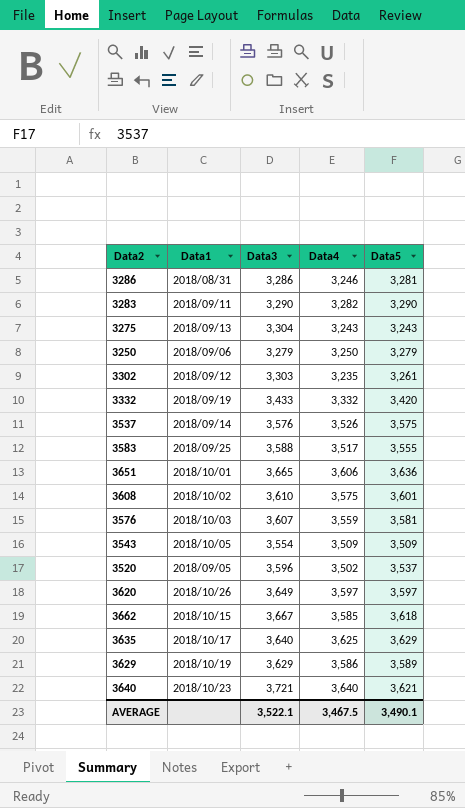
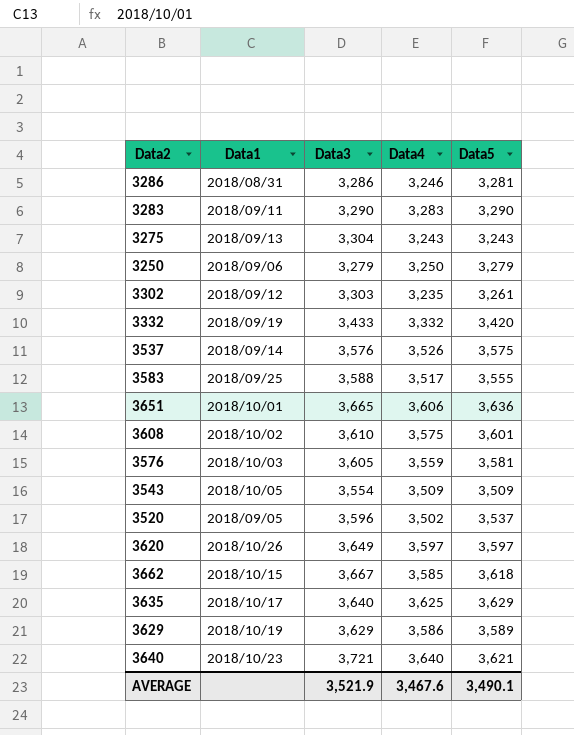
3283 | Data4: 3,282 -> 3,283
3576 | Data3: 3,607 -> 3,605
AVERAGE | Data3: 3,522.1 -> 3,521.9
AVERAGE | Data4: 3,467.5 -> 3,467.6

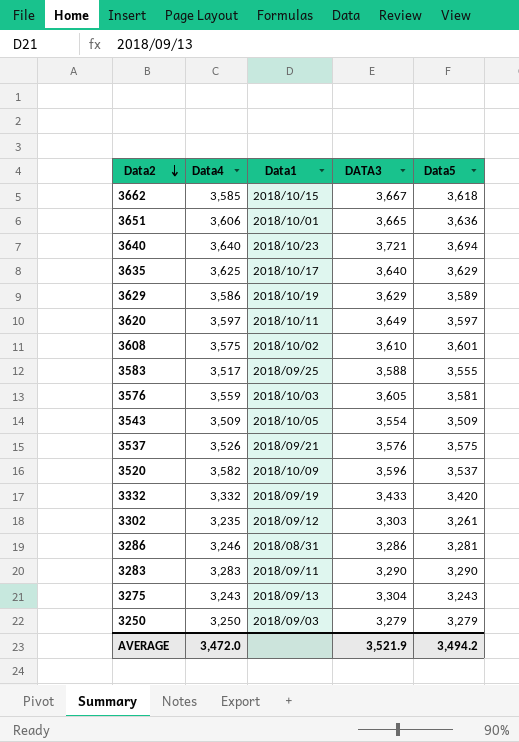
row order: none -> Data2 descending
column Data4 | position: 4 -> 2
column name: Data3 -> DATA3
3640 | Data5: 3,621 -> 3,694
3620 | Data1: 2018/10/26 -> 2018/10/11
3537 | Data1: 2018/09/14 -> 2018/09/21
3520 | Data4: 3,502 -> 3,582
3520 | Data1: 2018/09/05 -> 2018/10/09
3250 | Data1: 2018/09/06 -> 2018/09/03
AVERAGE | Data4: 3,467.6 -> 3,472.0
AVERAGE | Data5: 3,490.1 -> 3,494.2

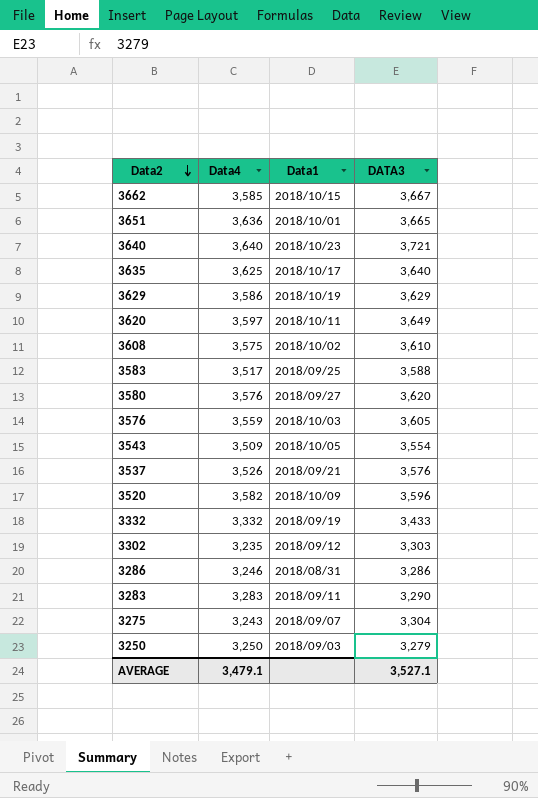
column Data5 | position: 5 -> none
3651 | Data4: 3,606 -> 3,636
row 3580: none -> 3,576 | 2018/09/27 | 3,620
3275 | Data1: 2018/09/13 -> 2018/09/07
AVERAGE | Data4: 3,472.0 -> 3,479.1
AVERAGE | DATA3: 3,521.9 -> 3,527.1

